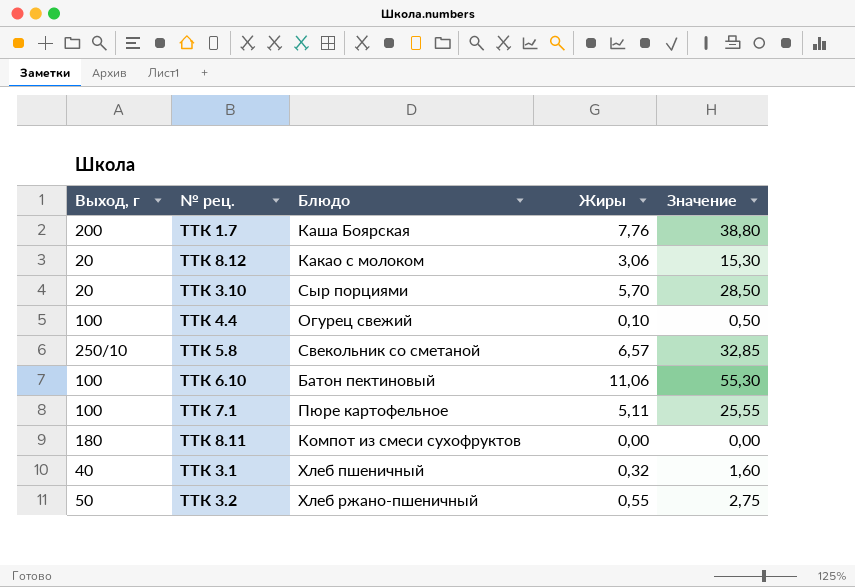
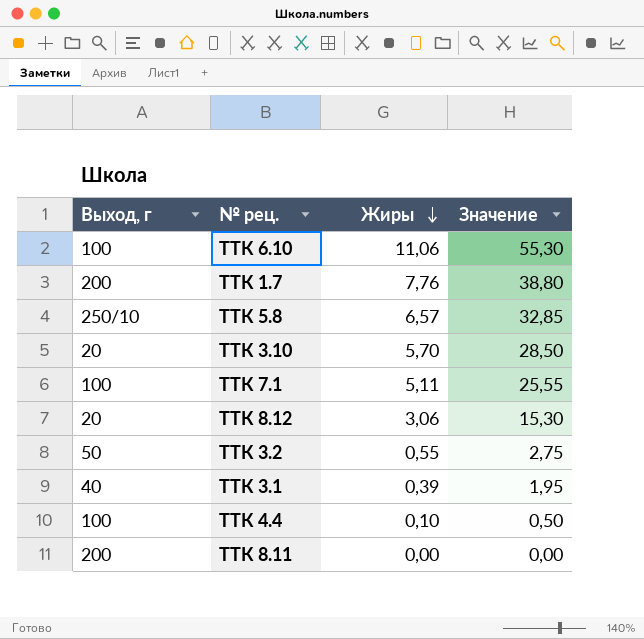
row order: none -> Жиры descending
column Блюдо | position: 3 -> none
ТТК 3.1 | Жиры: 0,32 -> 0,39
ТТК 3.1 | Значение: 1,60 -> 1,95
ТТК 8.11 | Выход, г: 180 -> 200

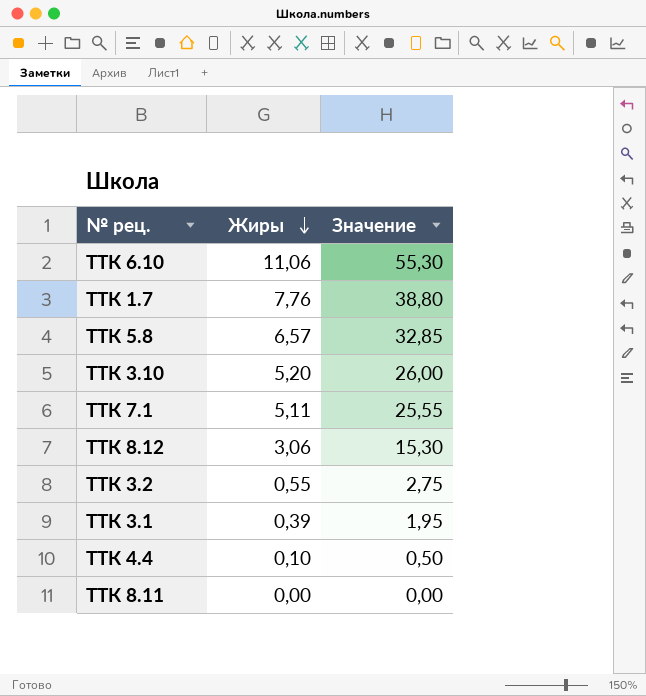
column Выход, г | position: 1 -> none
ТТК 3.10 | Жиры: 5,70 -> 5,20
ТТК 3.10 | Значение: 28,50 -> 26,00

